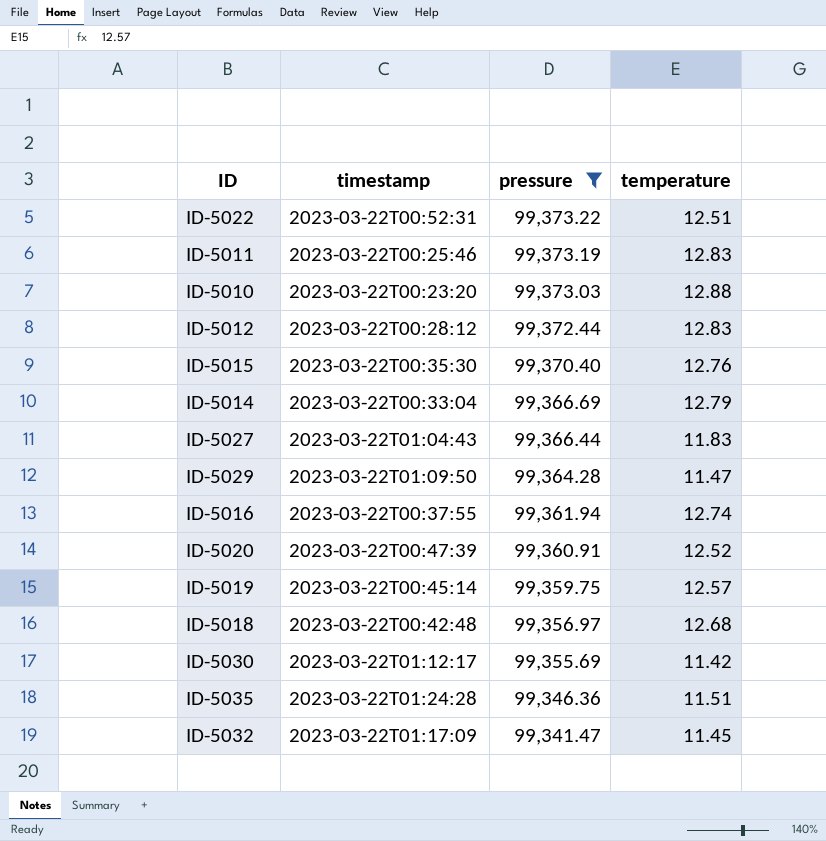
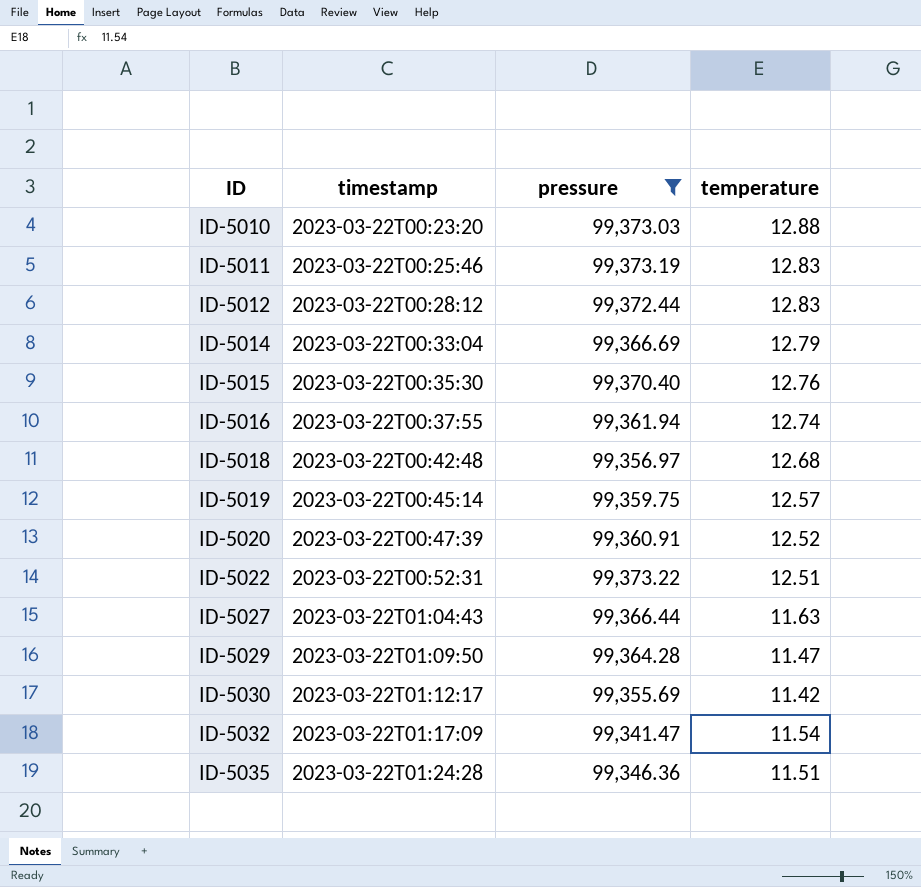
row order: pressure descending -> ID ascending
ID-5027 | temperature: 11.83 -> 11.63
ID-5032 | temperature: 11.45 -> 11.54

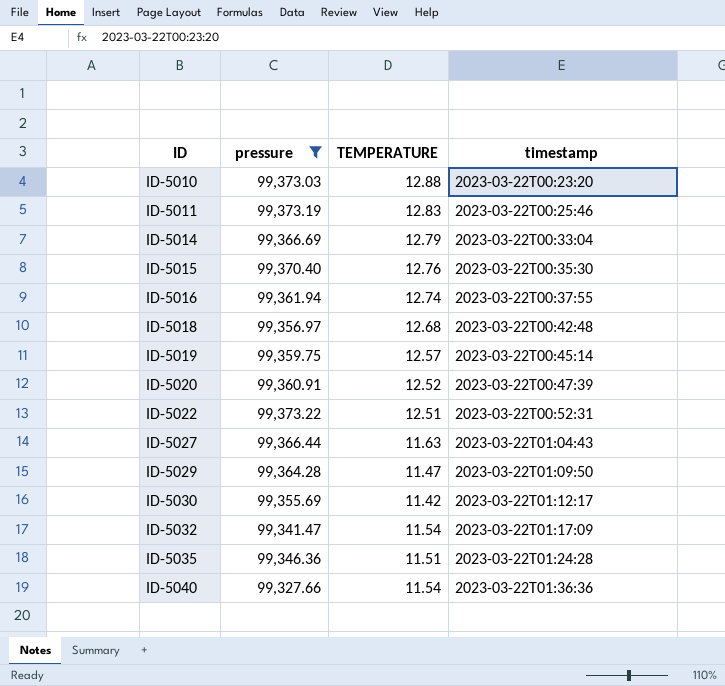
column name: temperature -> TEMPERATURE
column timestamp | position: 2 -> 4
row ID-5012: 2023-03-22T00:28:12 | 99,372.44 | 12.83 -> none
row ID-5040: none -> 99,327.66 | 11.54 | 2023-03-22T01:36:36

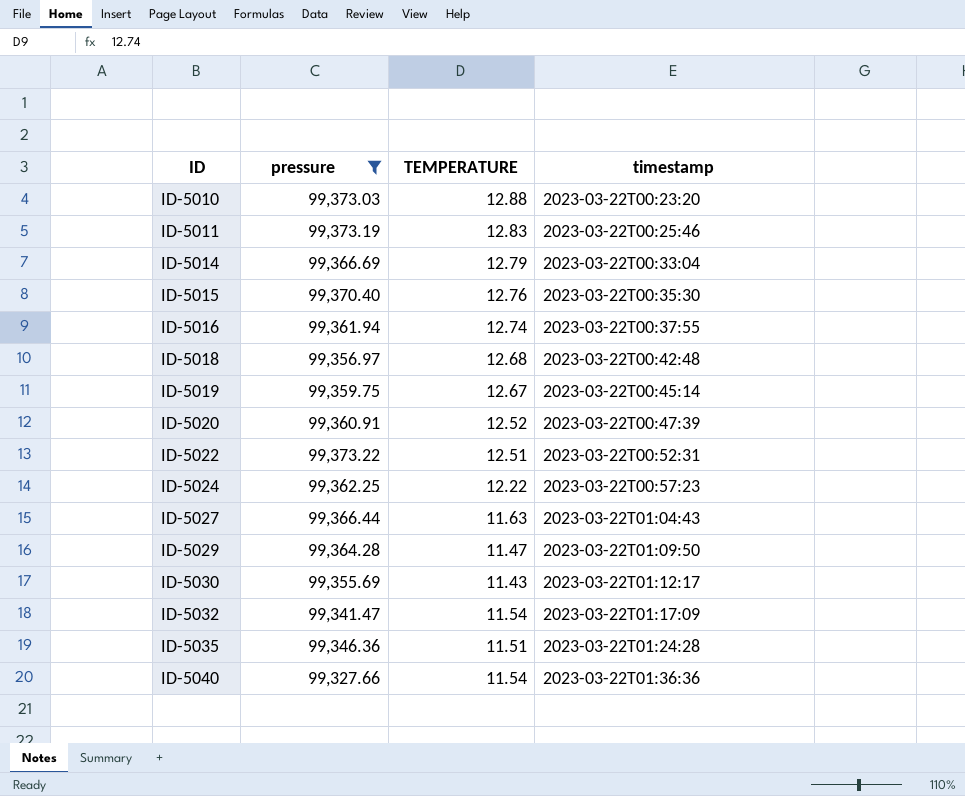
ID-5019 | TEMPERATURE: 12.57 -> 12.67
row ID-5024: none -> 99,362.25 | 12.22 | 2023-03-22T00:57:23
ID-5030 | TEMPERATURE: 11.42 -> 11.43

